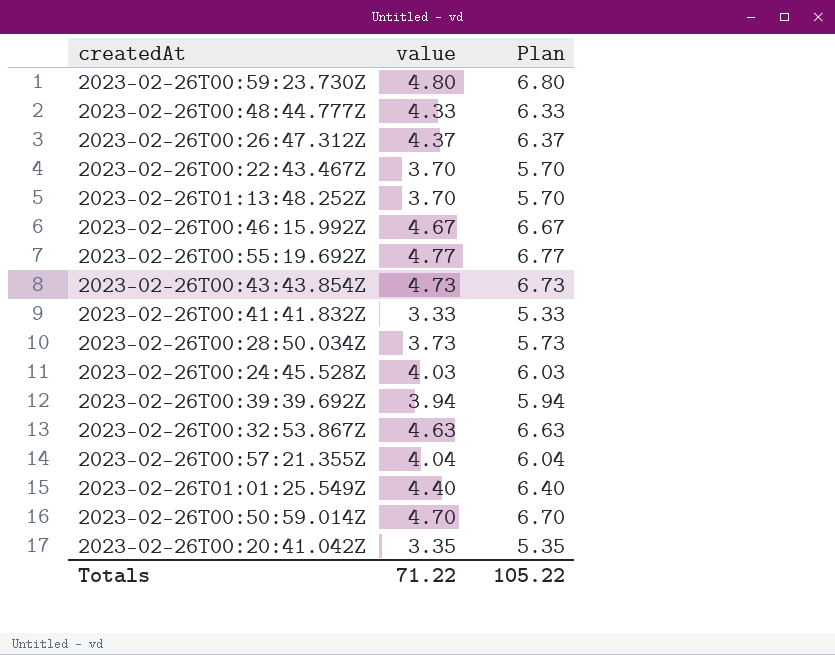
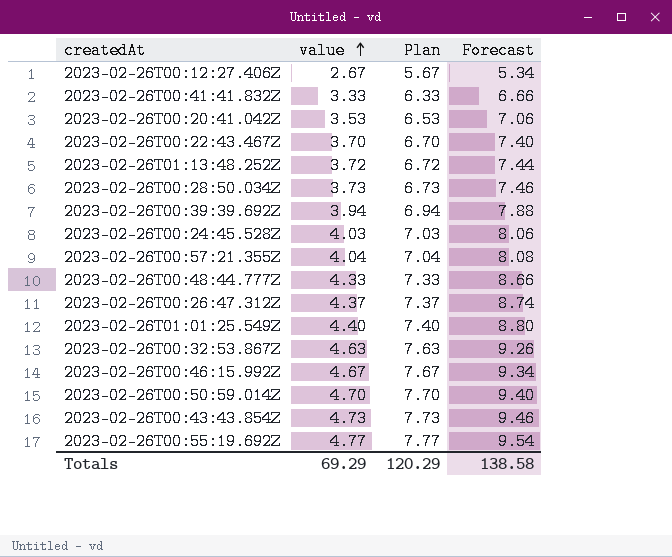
row order: none -> value ascending
column Plan | formula: [value] + 2 -> [value] + 3
column Forecast | formula: none -> [value] * 2
row 2023-02-26T00:59:23.730Z: 4.80 | 6.80 -> none
row 2023-02-26T00:12:27.406Z: none -> 2.67 | 5.67 | 5.34
2023-02-26T00:20:41.042Z | value: 3.35 -> 3.53
2023-02-26T01:13:48.252Z | value: 3.70 -> 3.72
Totals | value: 71.22 -> 69.29
Totals | Plan: 105.22 -> 120.29

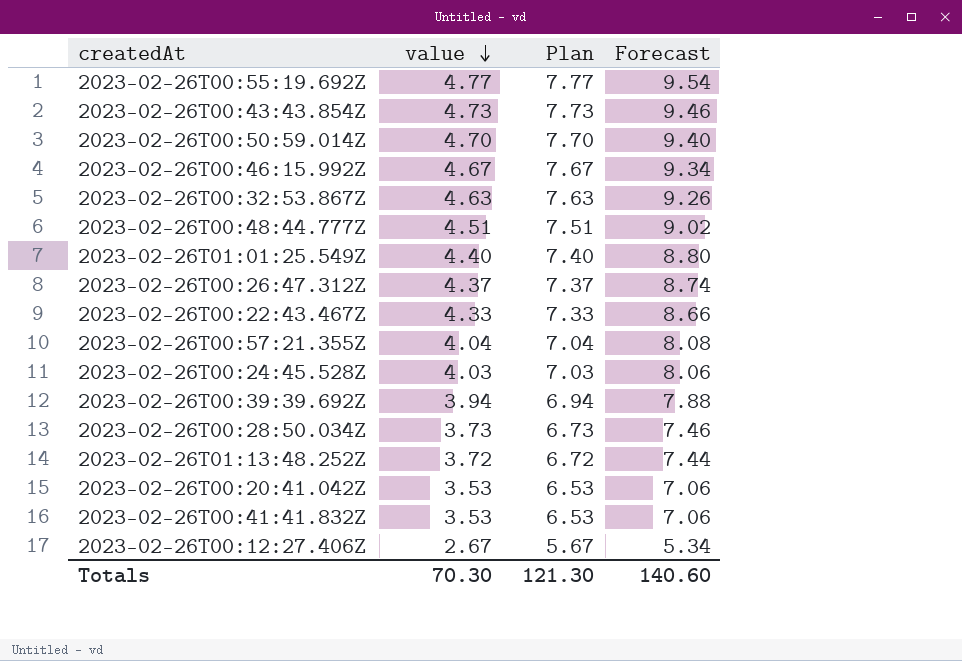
row order: value ascending -> value descending
2023-02-26T00:48:44.777Z | value: 4.33 -> 4.51
2023-02-26T00:48:44.777Z | Plan: 7.33 -> 7.51
2023-02-26T00:48:44.777Z | Forecast: 8.66 -> 9.02
2023-02-26T00:22:43.467Z | value: 3.70 -> 4.33
2023-02-26T00:22:43.467Z | Plan: 6.70 -> 7.33
2023-02-26T00:22:43.467Z | Forecast: 7.40 -> 8.66
2023-02-26T00:41:41.832Z | value: 3.33 -> 3.53
2023-02-26T00:41:41.832Z | Plan: 6.33 -> 6.53
2023-02-26T00:41:41.832Z | Forecast: 6.66 -> 7.06
Totals | value: 69.29 -> 70.30
Totals | Plan: 120.29 -> 121.30
Totals | Forecast: 138.58 -> 140.60

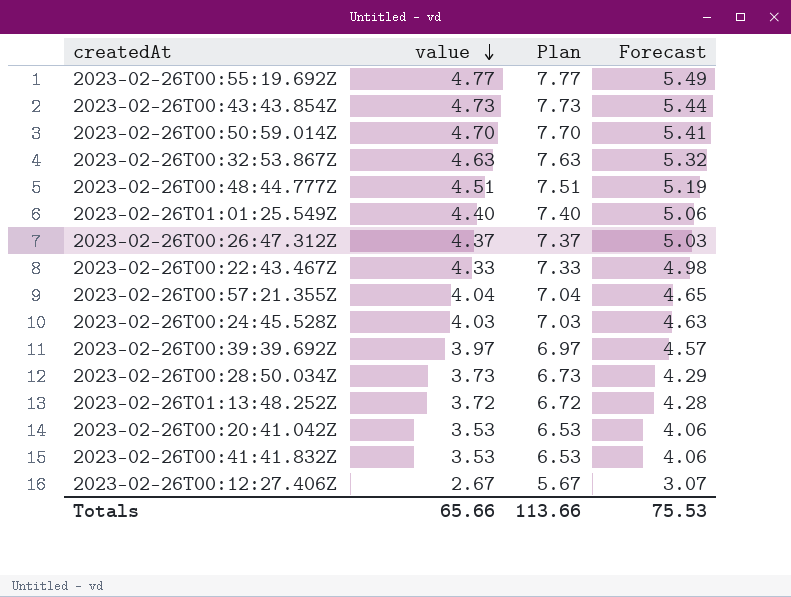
column Forecast | formula: [value] * 2 -> [value] * 1.15
row 2023-02-26T00:46:15.992Z: 4.67 | 7.67 | 9.34 -> none
2023-02-26T00:39:39.692Z | value: 3.94 -> 3.97
2023-02-26T00:39:39.692Z | Plan: 6.94 -> 6.97
Totals | value: 70.30 -> 65.66
Totals | Plan: 121.30 -> 113.66
Totals | Forecast: 140.60 -> 75.53

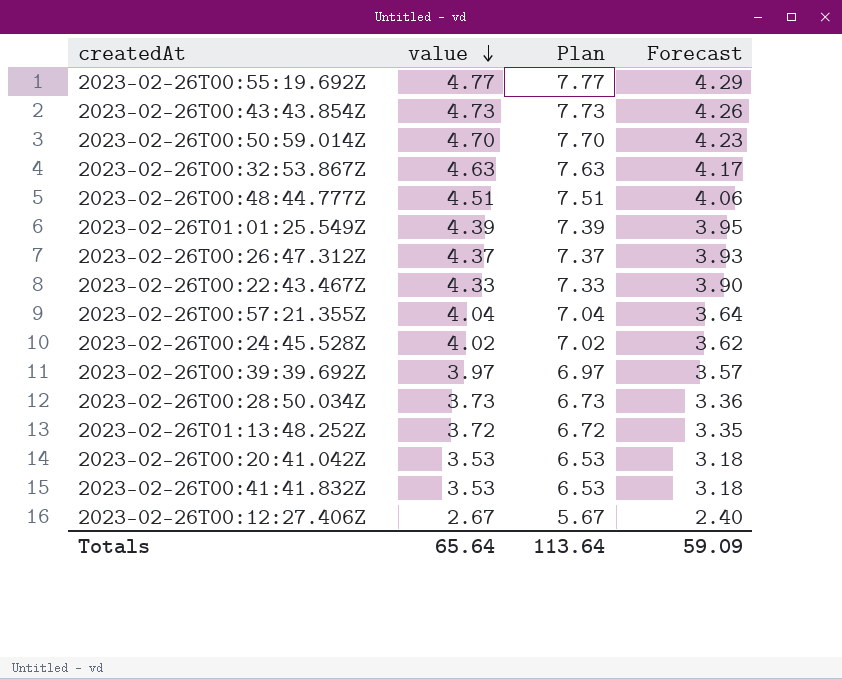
column Forecast | formula: [value] * 1.15 -> [value] * 0.9
2023-02-26T01:01:25.549Z | value: 4.40 -> 4.39
2023-02-26T01:01:25.549Z | Plan: 7.40 -> 7.39
2023-02-26T00:24:45.528Z | value: 4.03 -> 4.02
2023-02-26T00:24:45.528Z | Plan: 7.03 -> 7.02
Totals | value: 65.66 -> 65.64
Totals | Plan: 113.66 -> 113.64
Totals | Forecast: 75.53 -> 59.09

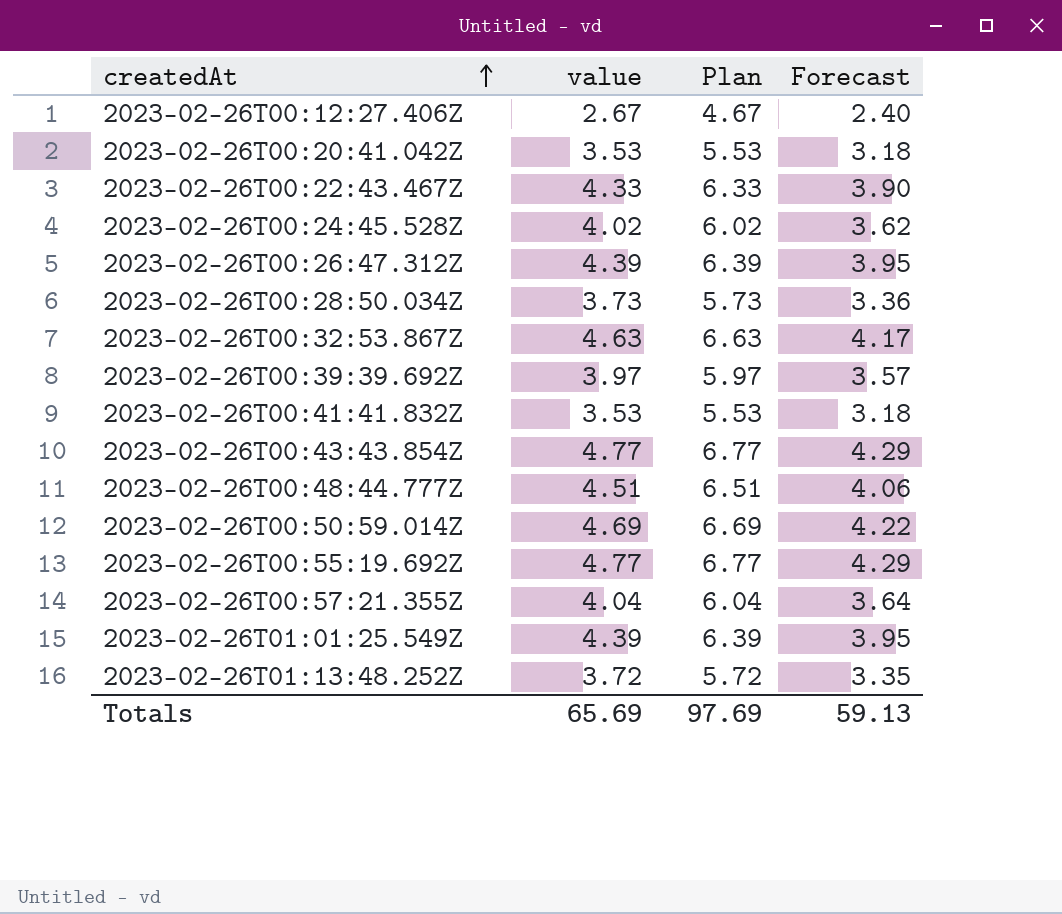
row order: value descending -> createdAt ascending
column Plan | formula: [value] + 3 -> [value] + 2
2023-02-26T00:26:47.312Z | value: 4.37 -> 4.39
2023-02-26T00:26:47.312Z | Forecast: 3.93 -> 3.95
2023-02-26T00:43:43.854Z | value: 4.73 -> 4.77
2023-02-26T00:43:43.854Z | Forecast: 4.26 -> 4.29
2023-02-26T00:50:59.014Z | value: 4.70 -> 4.69
2023-02-26T00:50:59.014Z | Forecast: 4.23 -> 4.22
Totals | value: 65.64 -> 65.69
Totals | Plan: 113.64 -> 97.69
Totals | Forecast: 59.09 -> 59.13

